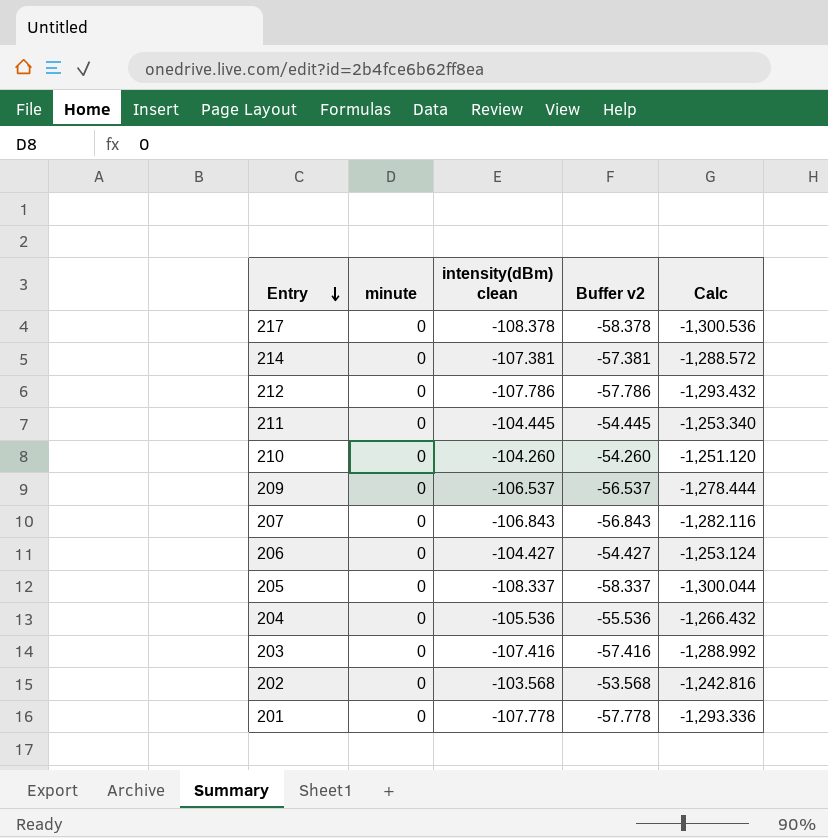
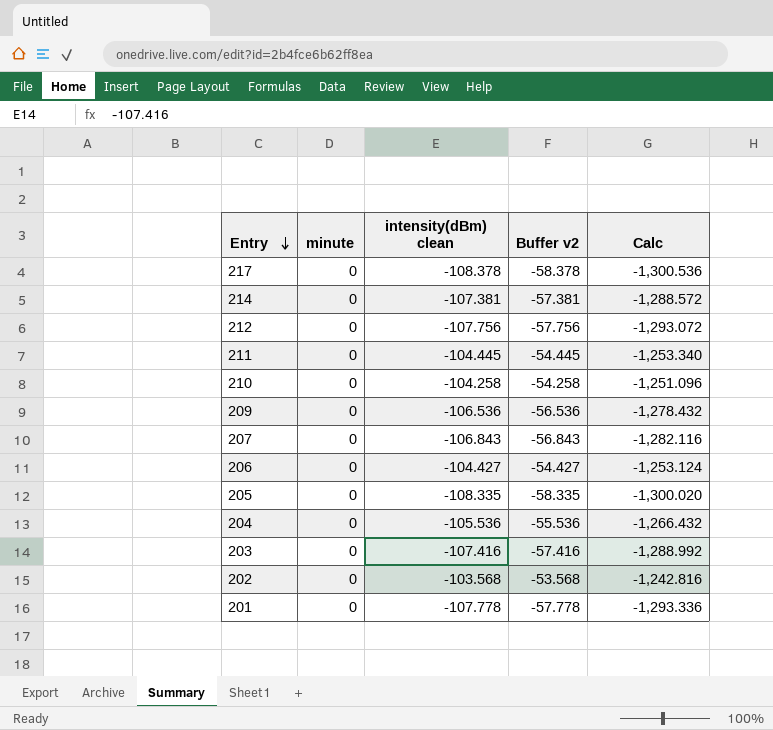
212 | intensity(dBm) clean: -107.786 -> -107.756
212 | Buffer v2: -57.786 -> -57.756
212 | Calc: -1,293.432 -> -1,293.072
210 | intensity(dBm) clean: -104.260 -> -104.258
210 | Buffer v2: -54.260 -> -54.258
210 | Calc: -1,251.120 -> -1,251.096
209 | intensity(dBm) clean: -106.537 -> -106.536
209 | Buffer v2: -56.537 -> -56.536
209 | Calc: -1,278.444 -> -1,278.432
205 | intensity(dBm) clean: -108.337 -> -108.335
205 | Buffer v2: -58.337 -> -58.335
205 | Calc: -1,300.044 -> -1,300.020

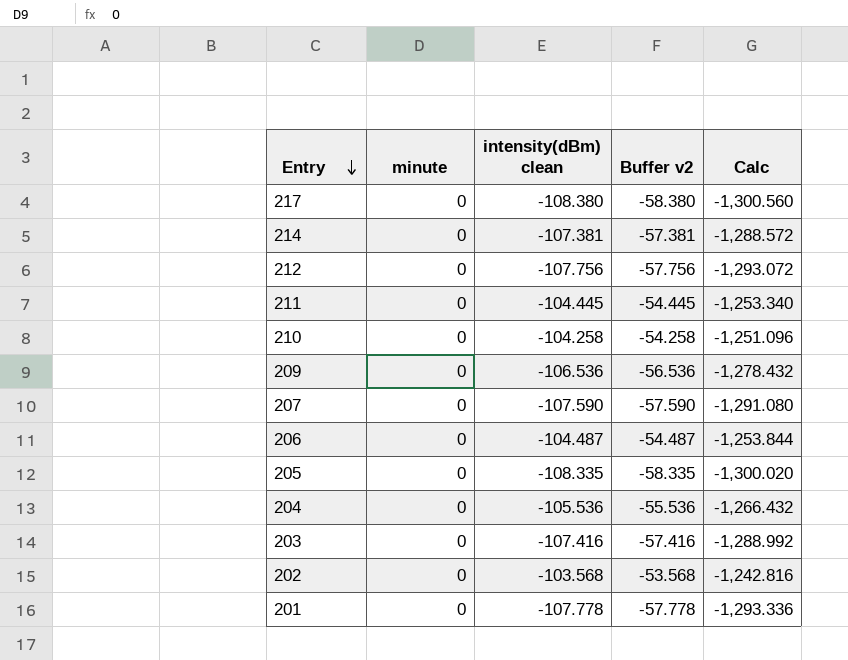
217 | intensity(dBm) clean: -108.378 -> -108.380
217 | Buffer v2: -58.378 -> -58.380
217 | Calc: -1,300.536 -> -1,300.560
207 | intensity(dBm) clean: -106.843 -> -107.590
207 | Buffer v2: -56.843 -> -57.590
207 | Calc: -1,282.116 -> -1,291.080
206 | intensity(dBm) clean: -104.427 -> -104.487
206 | Buffer v2: -54.427 -> -54.487
206 | Calc: -1,253.124 -> -1,253.844

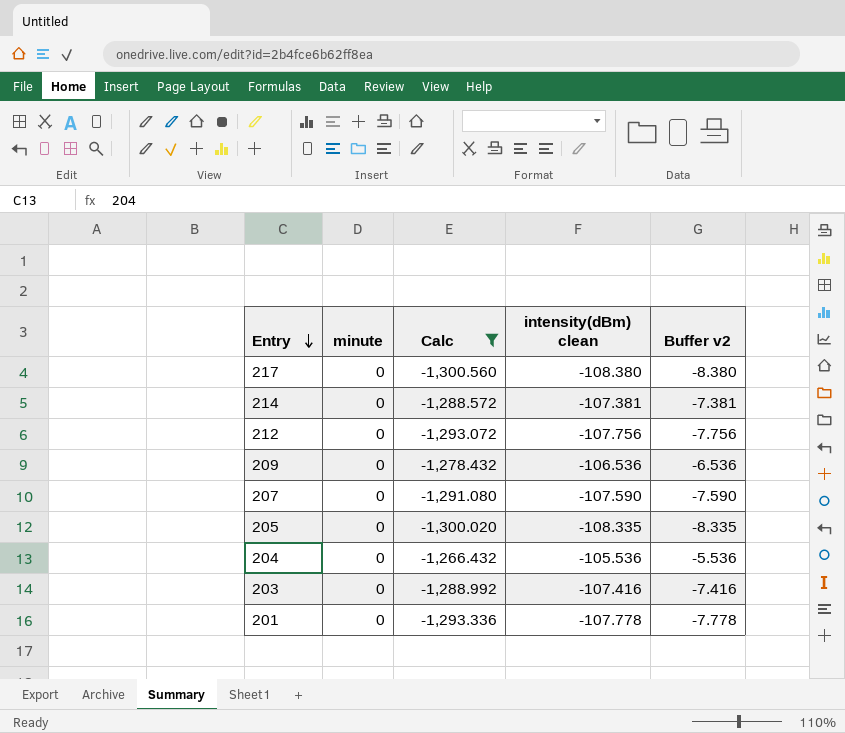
filter: none -> Calc <= -1,266.432
column Calc | position: 5 -> 3
column Buffer v2 | formula: [intensity(dBm) clean] + 50 -> [intensity(dBm) clean] + 100

